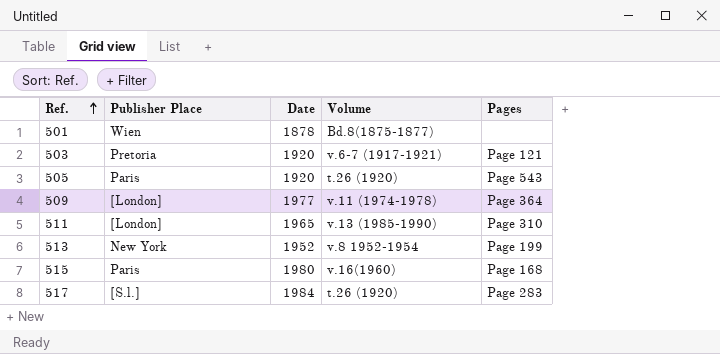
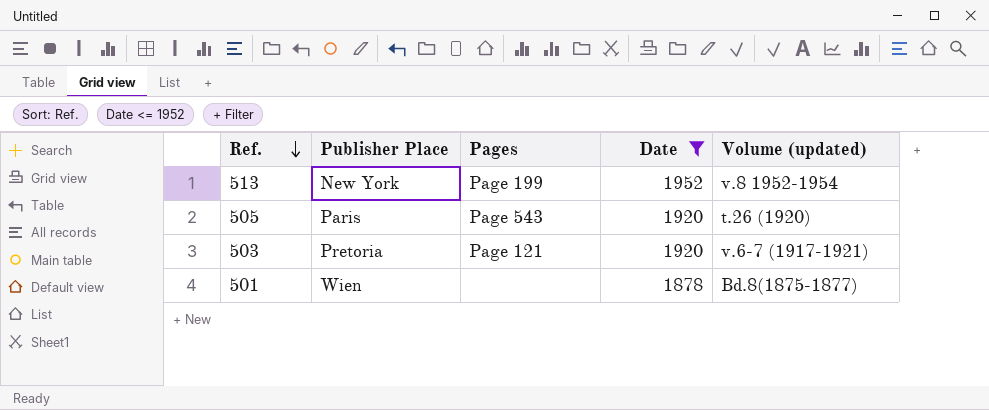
filter: none -> Date <= 1952
row order: Ref. ascending -> Ref. descending
column Pages | position: 5 -> 3
column name: Volume -> Volume (updated)

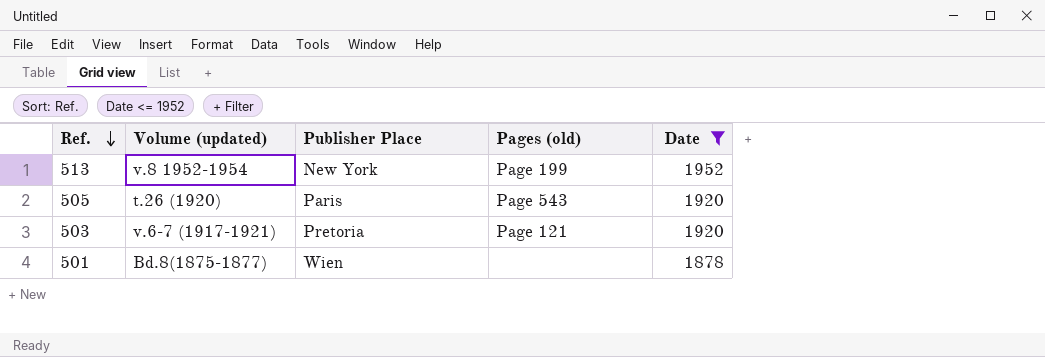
column Volume (updated) | position: 5 -> 2
column name: Pages -> Pages (old)

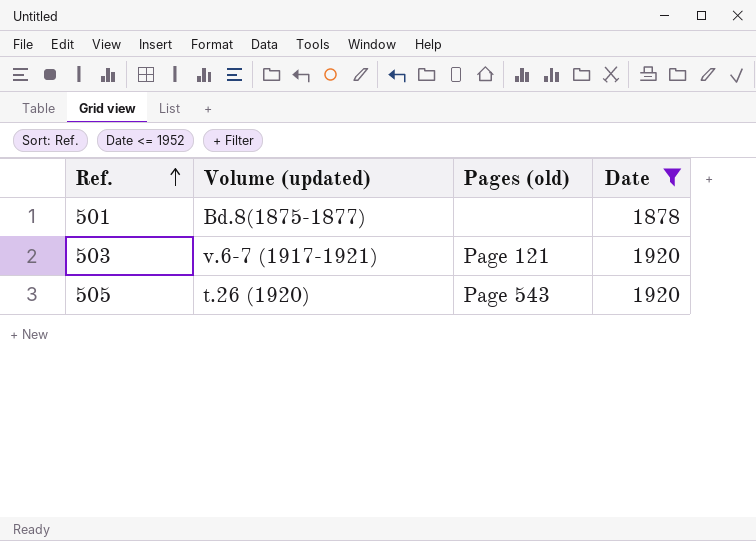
row order: Ref. descending -> Ref. ascending
column Publisher Place | position: 3 -> none
row 513: v.8 1952-1954 | New York | Page 199 | 1952 -> none

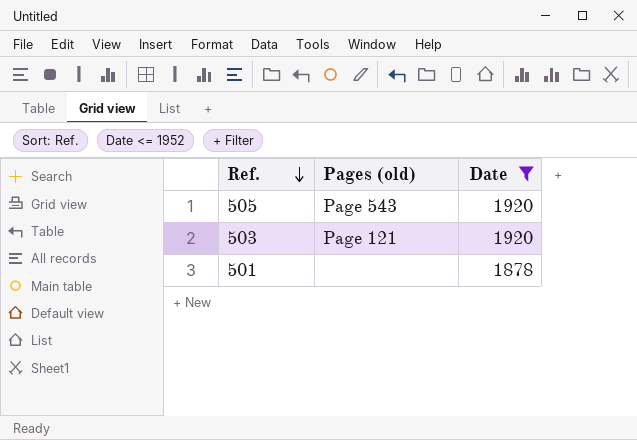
row order: Ref. ascending -> Ref. descending
column Volume (updated) | position: 2 -> none

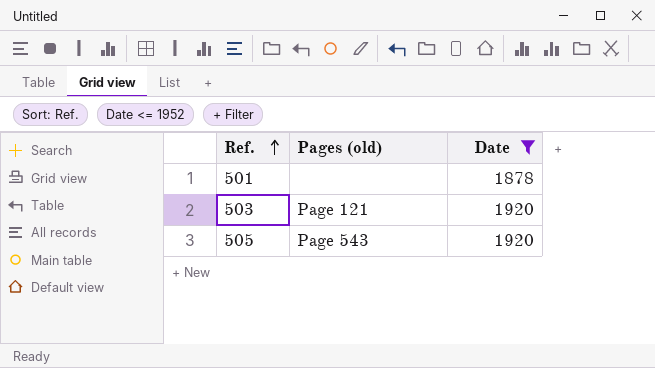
row order: Ref. descending -> Ref. ascending

